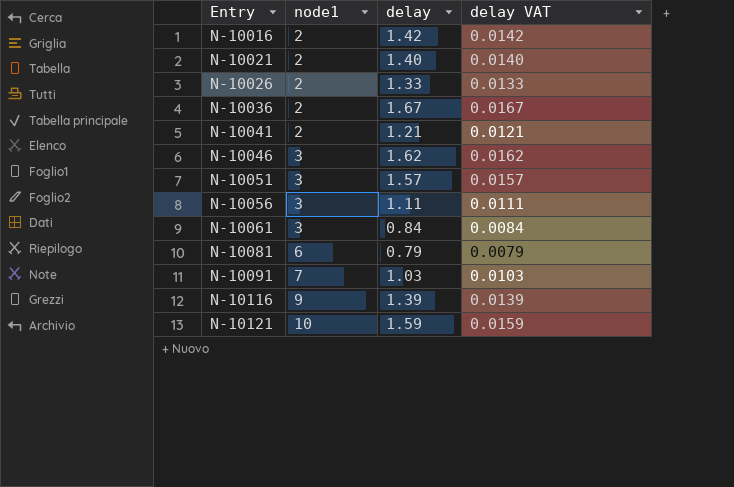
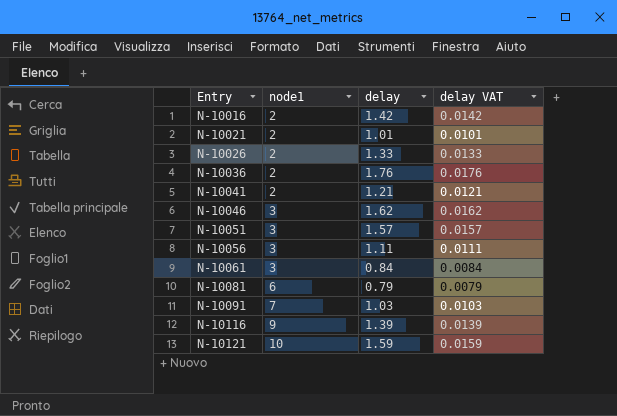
N-10021 | delay: 1.40 -> 1.01
N-10021 | delay VAT: 0.0140 -> 0.0101
N-10036 | delay: 1.67 -> 1.76
N-10036 | delay VAT: 0.0167 -> 0.0176

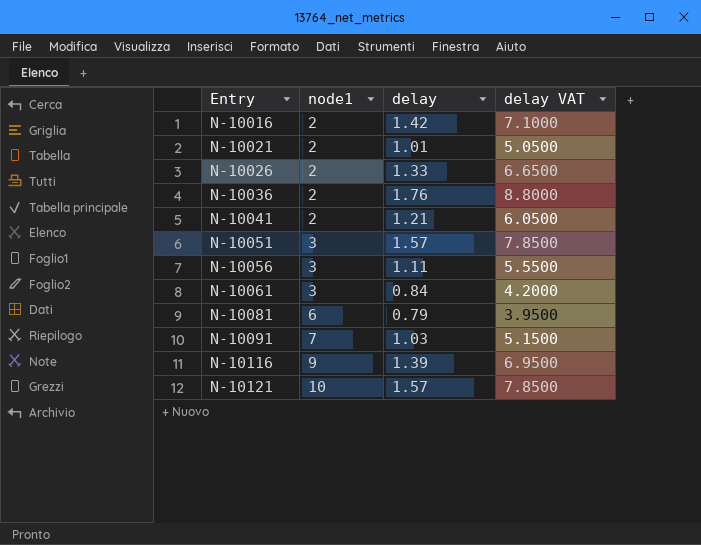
column delay VAT | formula: [delay] * 0.01 -> [delay] * 5
row N-10046: 3 | 1.62 | 0.0162 -> none
N-10121 | delay: 1.59 -> 1.57

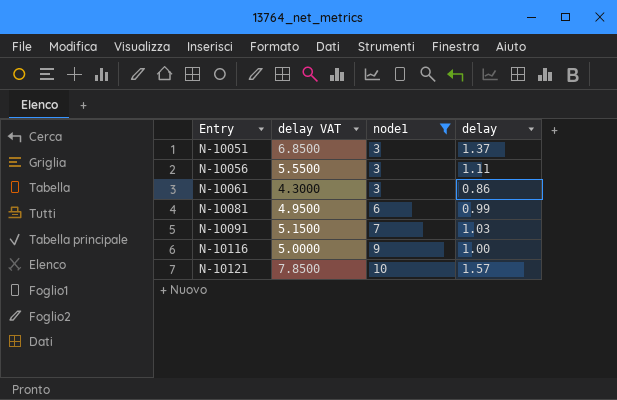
filter: none -> node1 != 2
column delay VAT | position: 4 -> 2
N-10051 | delay VAT: 7.8500 -> 6.8500
N-10051 | delay: 1.57 -> 1.37
N-10061 | delay VAT: 4.2000 -> 4.3000
N-10061 | delay: 0.84 -> 0.86
N-10081 | delay VAT: 3.9500 -> 4.9500
N-10081 | delay: 0.79 -> 0.99
N-10116 | delay VAT: 6.9500 -> 5.0000
N-10116 | delay: 1.39 -> 1.00

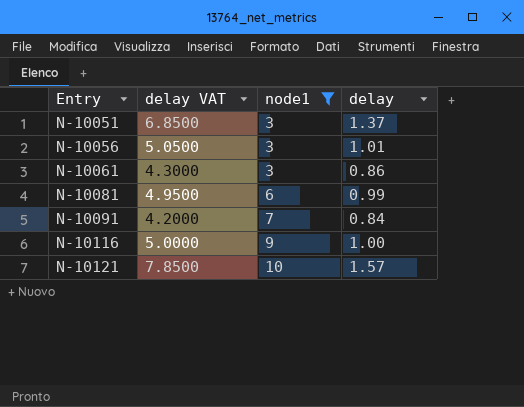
N-10056 | delay VAT: 5.5500 -> 5.0500
N-10056 | delay: 1.11 -> 1.01
N-10091 | delay VAT: 5.1500 -> 4.2000
N-10091 | delay: 1.03 -> 0.84

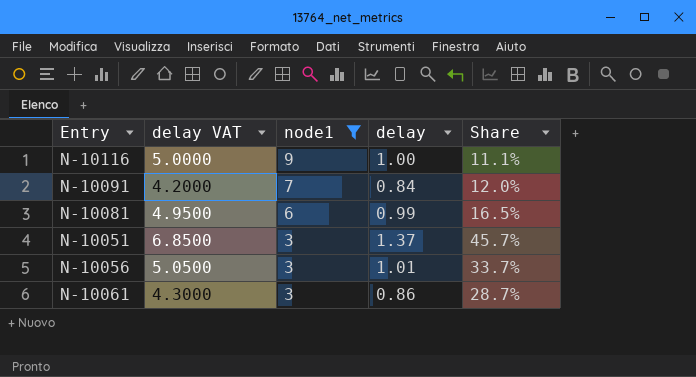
row order: Entry ascending -> node1 descending
column Share | formula: none -> [delay] / [node1]
row N-10121: 7.8500 | 10 | 1.57 -> none

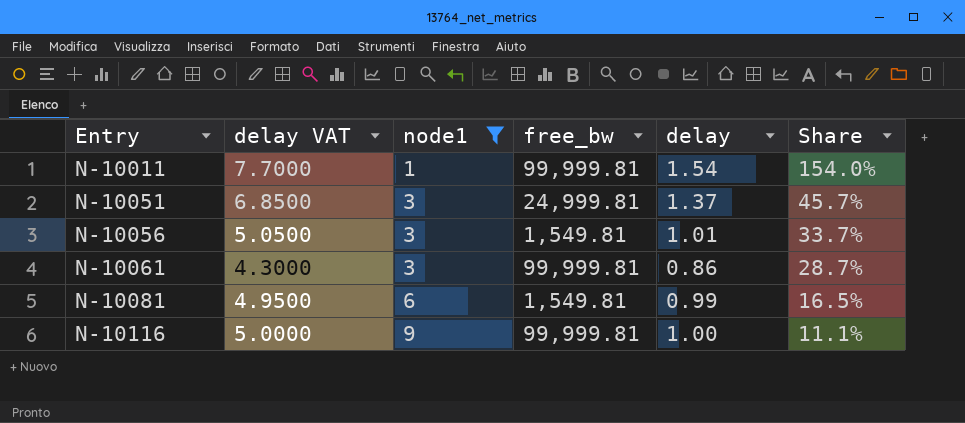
row order: node1 descending -> Entry ascending
column free_bw | position: none -> 4
row N-10091: 4.2000 | 7 | 0.84 | 12.0% -> none
row N-10011: none -> 7.7000 | 1 | 99,999.81 | 1.54 | 154.0%

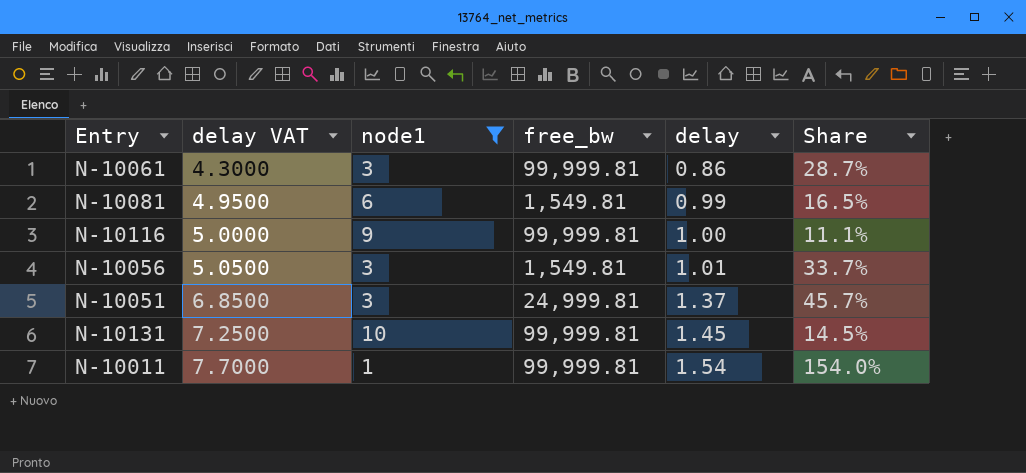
row order: Entry ascending -> delay VAT ascending
row N-10131: none -> 7.2500 | 10 | 99,999.81 | 1.45 | 14.5%

